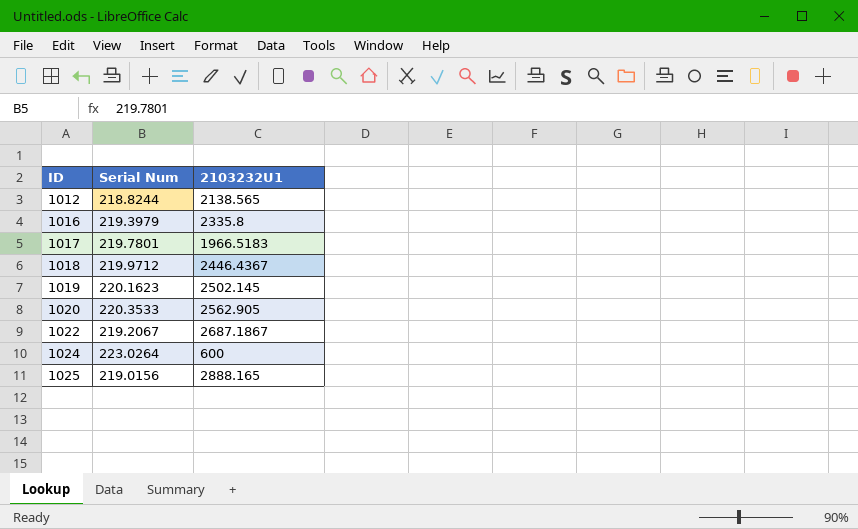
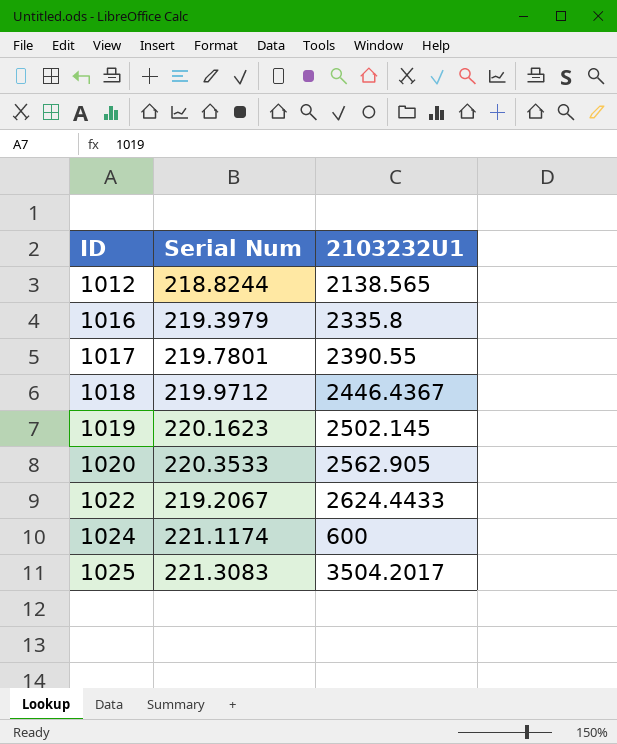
1017 | 2103232U1: 1966.5183 -> 2390.55
1022 | 2103232U1: 2687.1867 -> 2624.4433
1024 | Serial Num: 223.0264 -> 221.1174
1025 | Serial Num: 219.0156 -> 221.3083
1025 | 2103232U1: 2888.165 -> 3504.2017

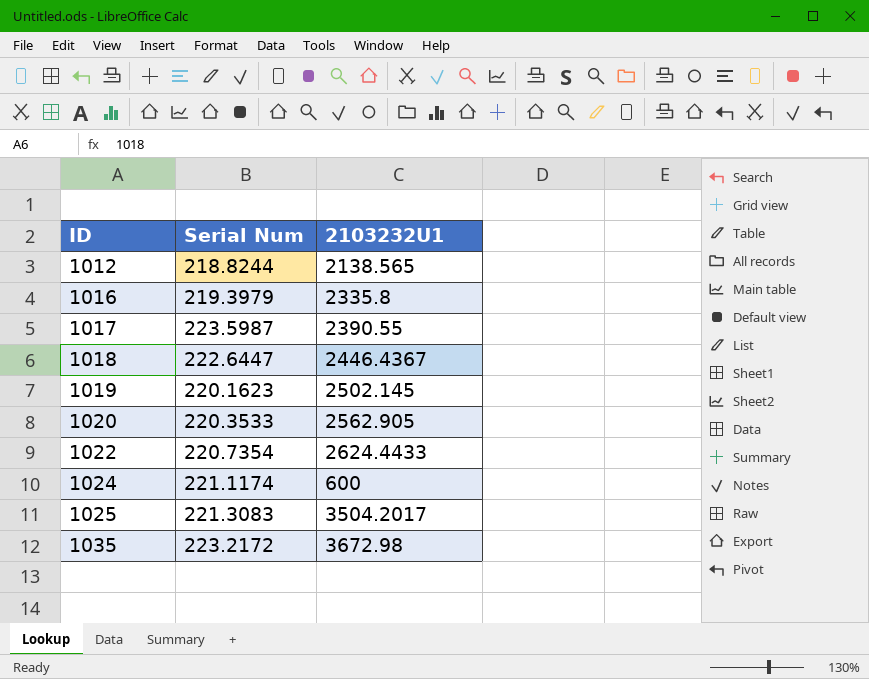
1017 | Serial Num: 219.7801 -> 223.5987
1018 | Serial Num: 219.9712 -> 222.6447
1022 | Serial Num: 219.2067 -> 220.7354
row 1035: none -> 223.2172 | 3672.98

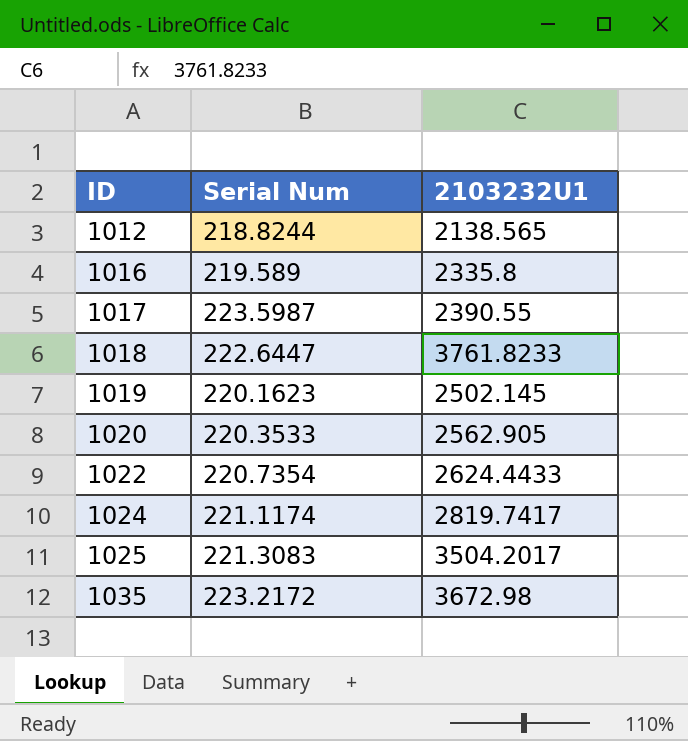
1016 | Serial Num: 219.3979 -> 219.589
1018 | 2103232U1: 2446.4367 -> 3761.8233
1024 | 2103232U1: 600 -> 2819.7417

